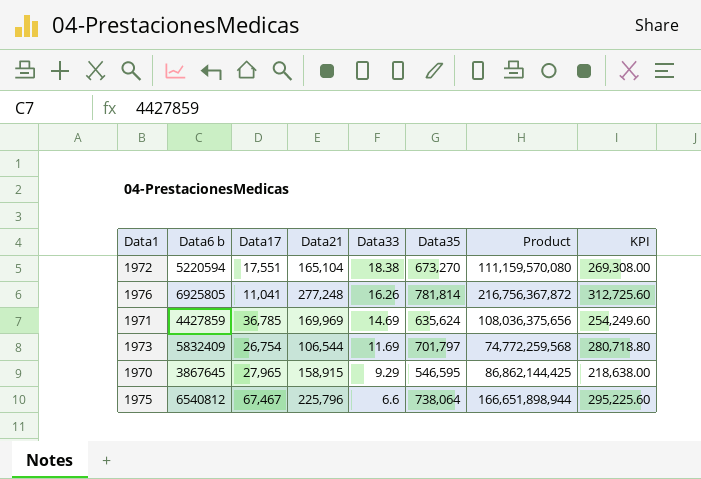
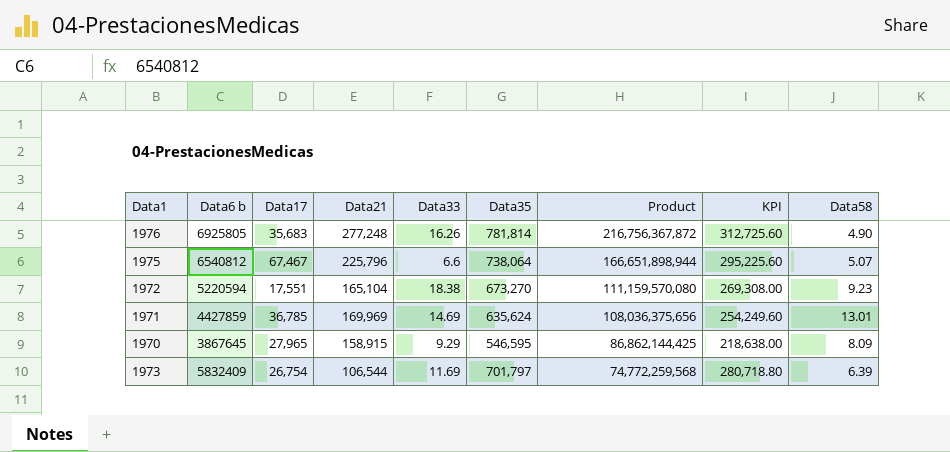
row order: Data33 descending -> Product descending
column Data58 | position: none -> 9
1976 | Data17: 11,041 -> 35,683

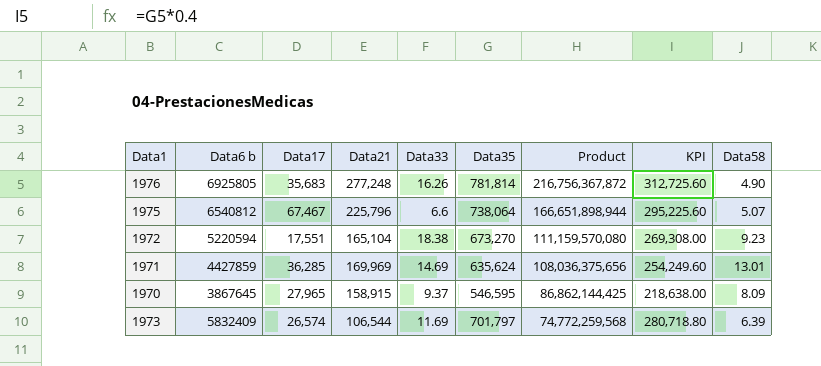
1971 | Data17: 36,785 -> 36,285
1970 | Data33: 9.29 -> 9.37
1973 | Data17: 26,754 -> 26,574

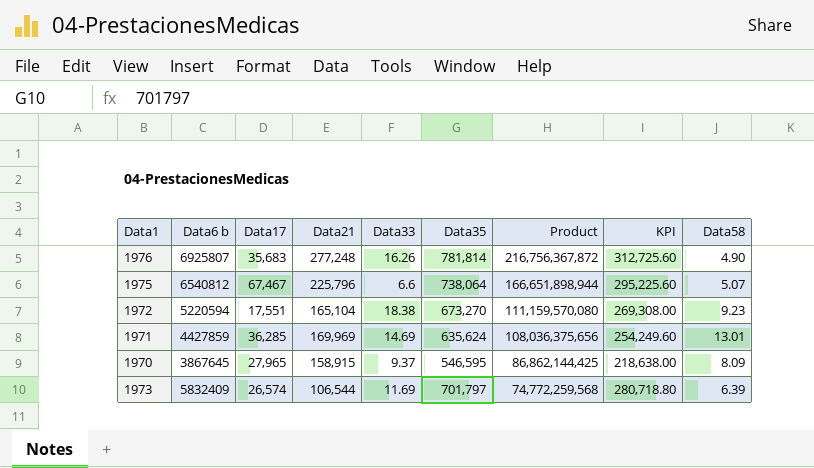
1976 | Data6 b: 6925805 -> 6925807

